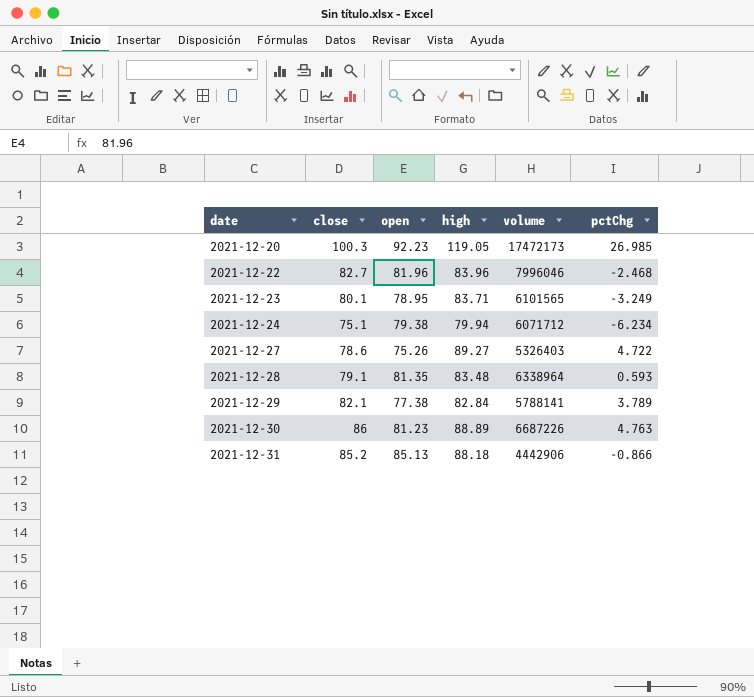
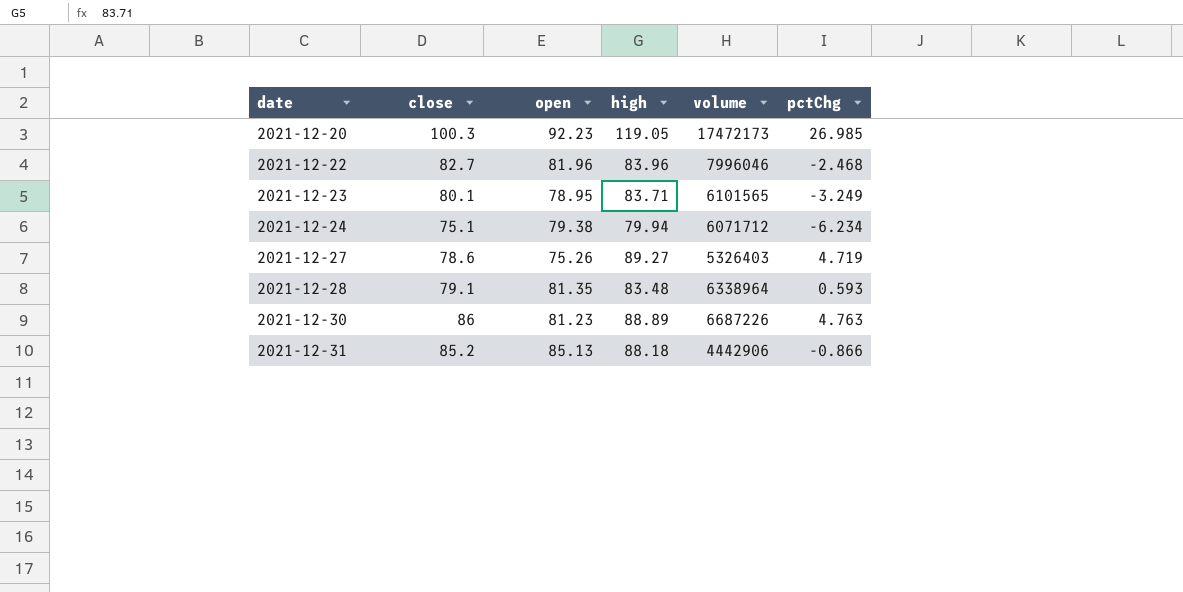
row 2021-12-29: 82.1 | 77.38 | 82.84 | 5788141 | 3.789 -> none
2021-12-27 | pctChg: 4.722 -> 4.719

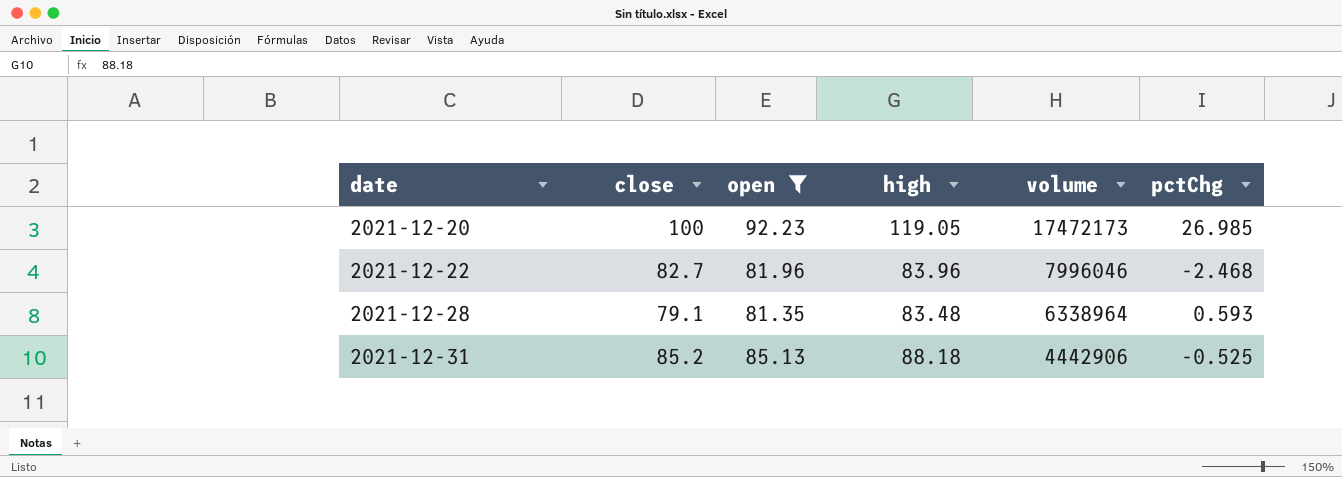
filter: none -> open >= 81.35
2021-12-20 | close: 100.3 -> 100
2021-12-31 | pctChg: -0.866 -> -0.525

